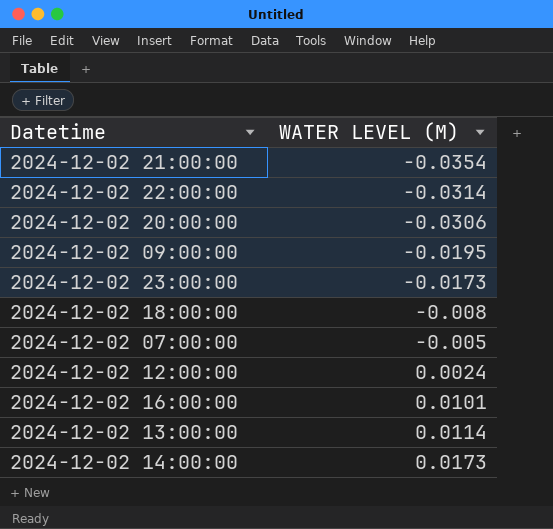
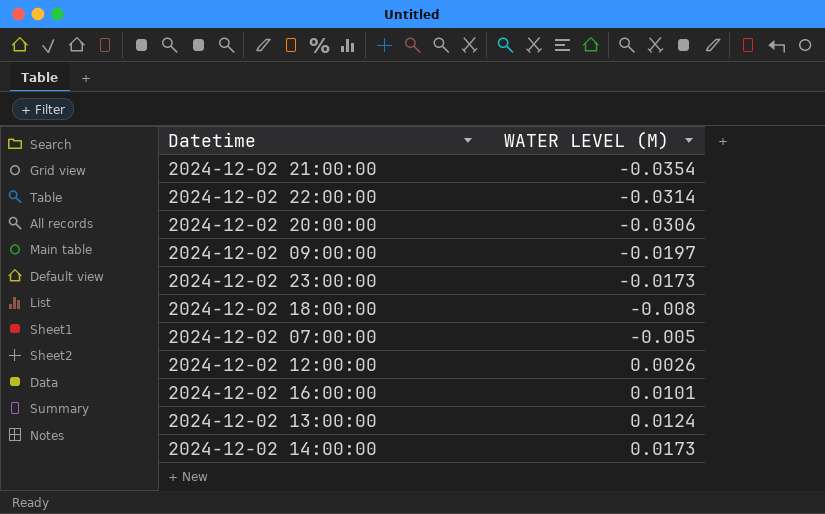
2024-12-02 09:00:00 | WATER LEVEL (M): -0.0195 -> -0.0197
2024-12-02 12:00:00 | WATER LEVEL (M): 0.0024 -> 0.0026
2024-12-02 13:00:00 | WATER LEVEL (M): 0.0114 -> 0.0124

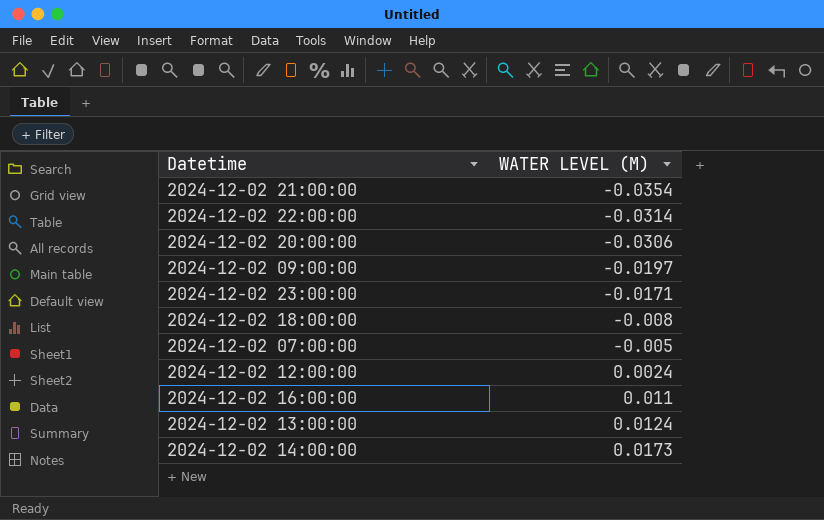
2024-12-02 23:00:00 | WATER LEVEL (M): -0.0173 -> -0.0171
2024-12-02 12:00:00 | WATER LEVEL (M): 0.0026 -> 0.0024
2024-12-02 16:00:00 | WATER LEVEL (M): 0.0101 -> 0.011

